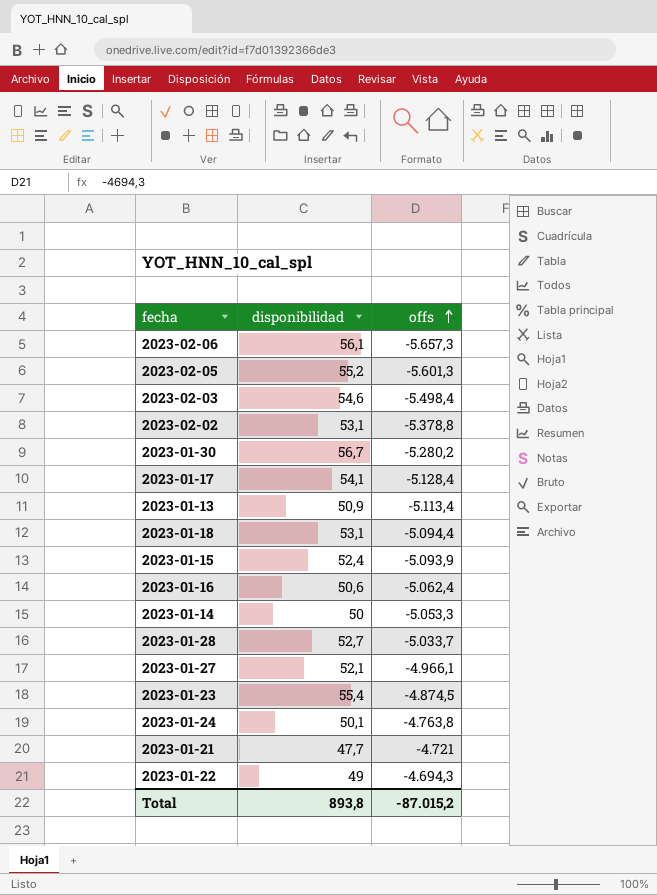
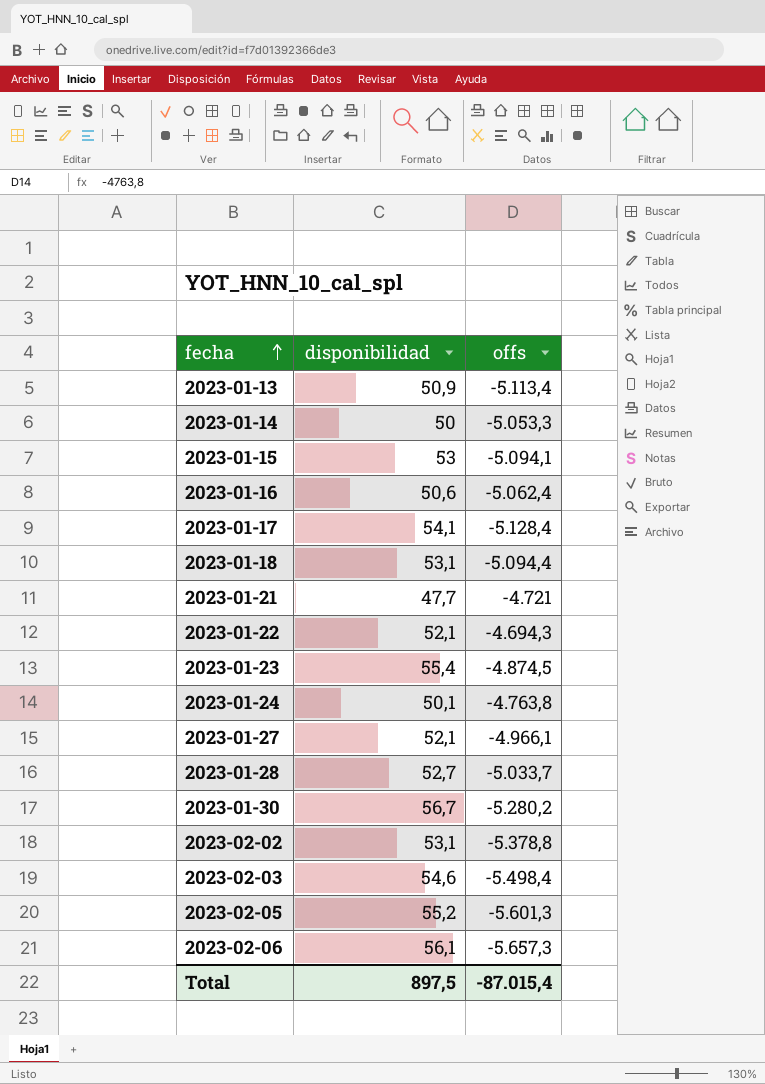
row order: offs ascending -> fecha ascending
2023-01-15 | disponibilidad: 52,4 -> 53
2023-01-15 | offs: -5.093,9 -> -5.094,1
2023-01-22 | disponibilidad: 49 -> 52,1
Total | disponibilidad: 893,8 -> 897,5
Total | offs: -87.015,2 -> -87.015,4

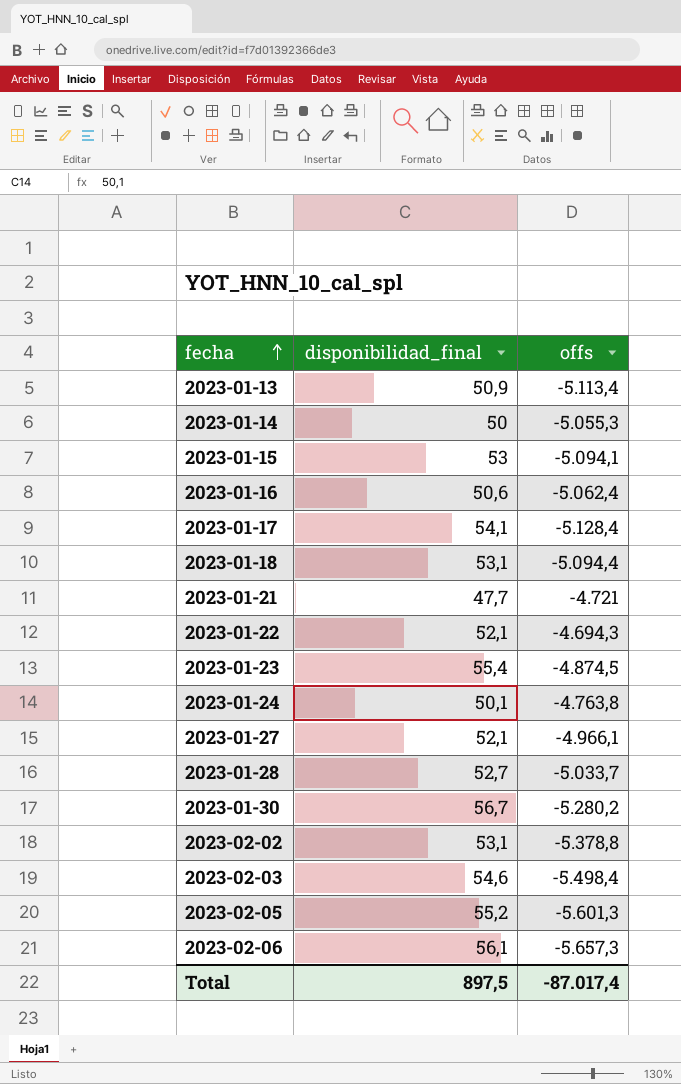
column name: disponibilidad -> disponibilidad_final
2023-01-14 | offs: -5.053,3 -> -5.055,3
Total | offs: -87.015,4 -> -87.017,4

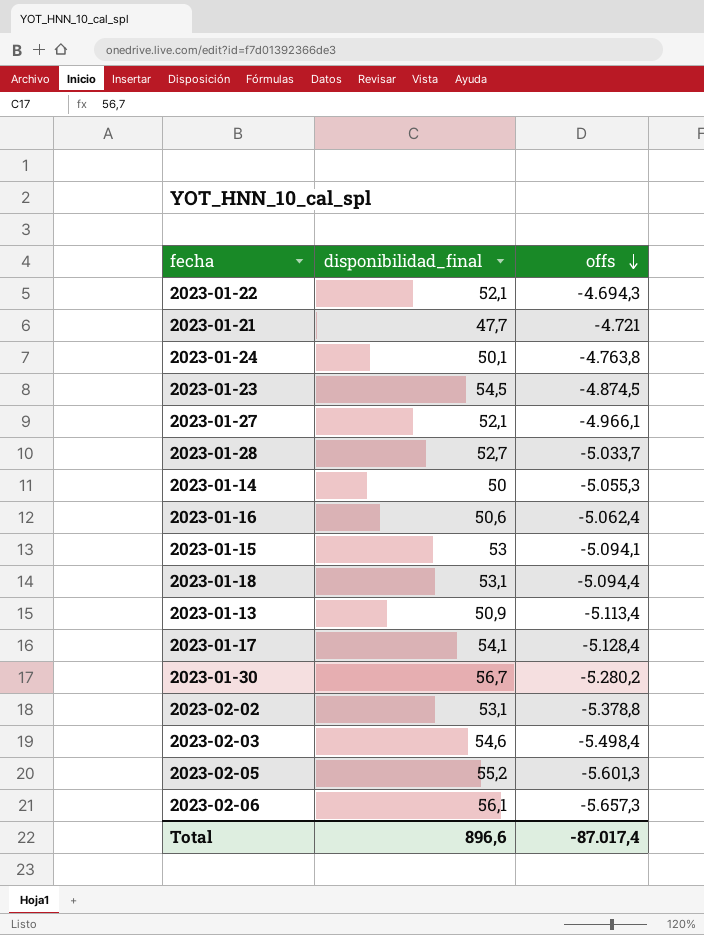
row order: fecha ascending -> offs descending
2023-01-23 | disponibilidad_final: 55,4 -> 54,5
Total | disponibilidad_final: 897,5 -> 896,6

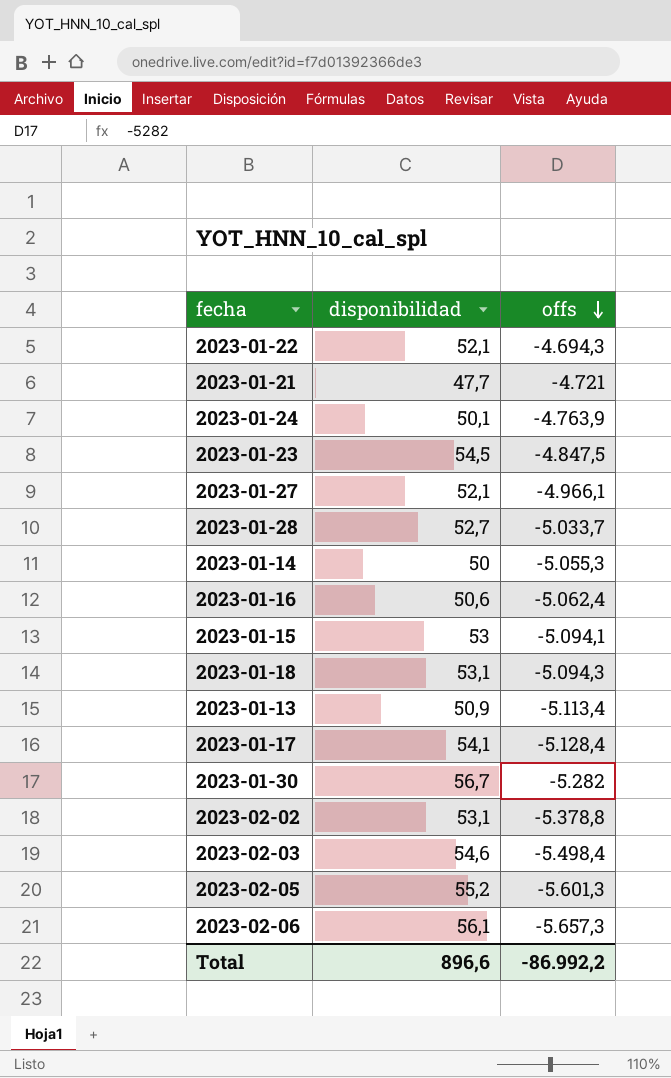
column name: disponibilidad_final -> disponibilidad
2023-01-24 | offs: -4.763,8 -> -4.763,9
2023-01-23 | offs: -4.874,5 -> -4.847,5
2023-01-18 | offs: -5.094,4 -> -5.094,3
2023-01-30 | offs: -5.280,2 -> -5.282
Total | offs: -87.017,4 -> -86.992,2

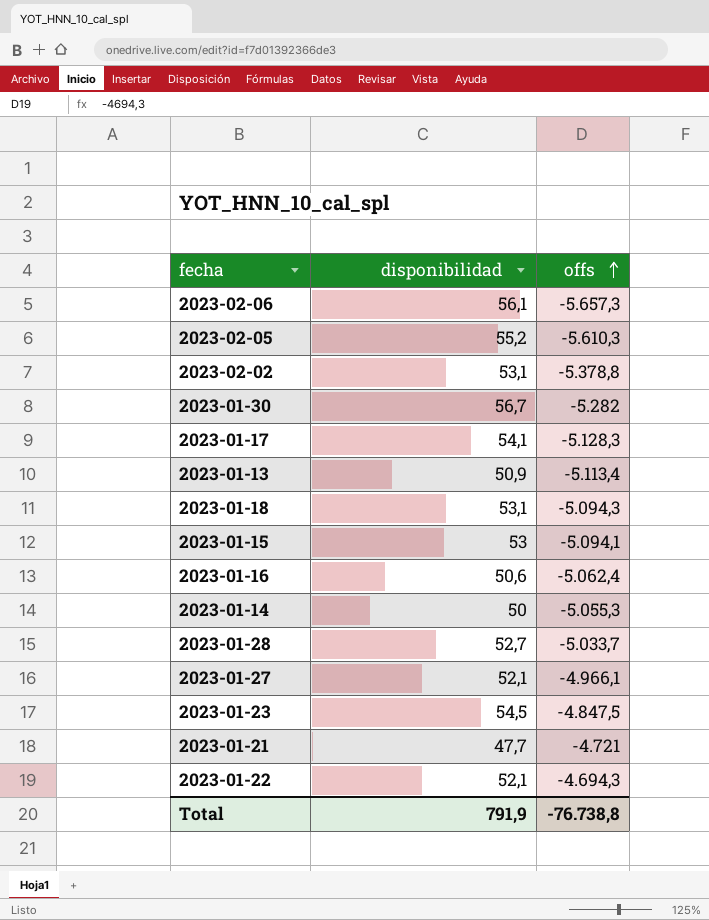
row order: offs descending -> offs ascending
row 2023-01-24: 50,1 | -4.763,9 -> none
row 2023-02-03: 54,6 | -5.498,4 -> none
2023-02-05 | offs: -5.601,3 -> -5.610,3
2023-01-17 | offs: -5.128,4 -> -5.128,3
Total | disponibilidad: 896,6 -> 791,9
Total | offs: -86.992,2 -> -76.738,8

